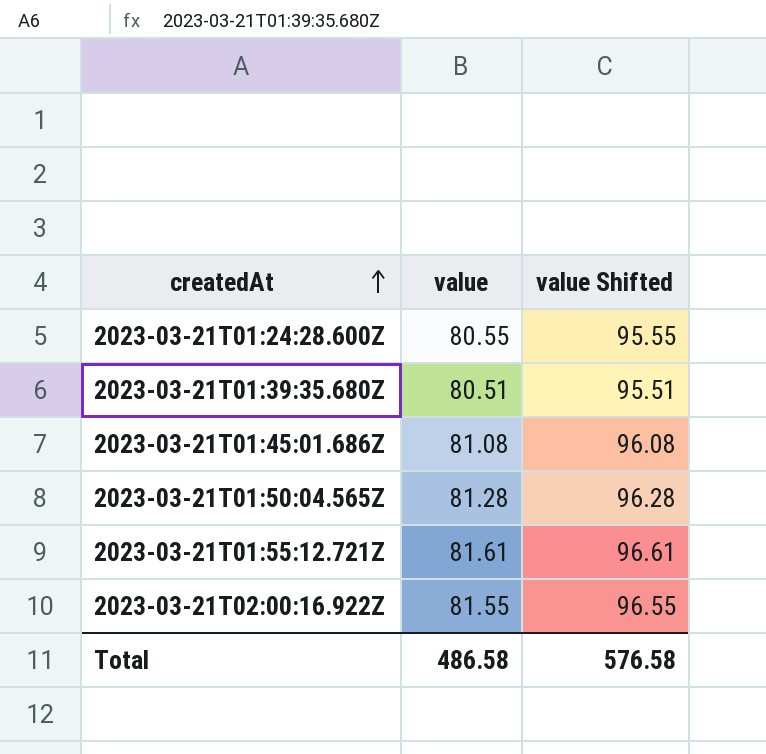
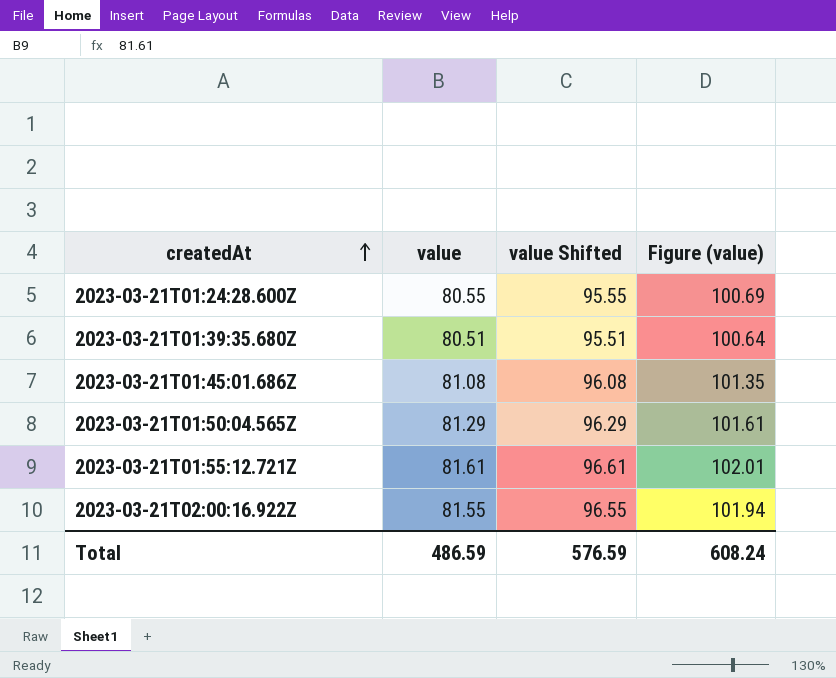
column Figure (value) | formula: none -> [value] * 1.25
2023-03-21T01:50:04.565Z | value: 81.28 -> 81.29
2023-03-21T01:50:04.565Z | value Shifted: 96.28 -> 96.29
Total | value: 486.58 -> 486.59
Total | value Shifted: 576.58 -> 576.59

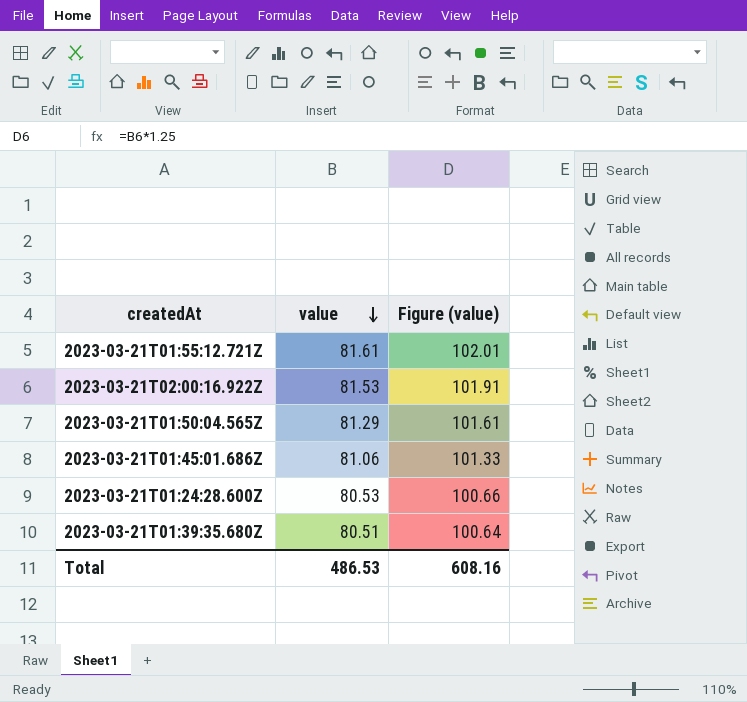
row order: createdAt ascending -> value descending
column value Shifted | formula: [value] + 15 -> none
2023-03-21T02:00:16.922Z | value: 81.55 -> 81.53
2023-03-21T02:00:16.922Z | Figure (value): 101.94 -> 101.91
2023-03-21T01:45:01.686Z | value: 81.08 -> 81.06
2023-03-21T01:45:01.686Z | Figure (value): 101.35 -> 101.33
2023-03-21T01:24:28.600Z | value: 80.55 -> 80.53
2023-03-21T01:24:28.600Z | Figure (value): 100.69 -> 100.66
Total | value: 486.59 -> 486.53
Total | Figure (value): 608.24 -> 608.16

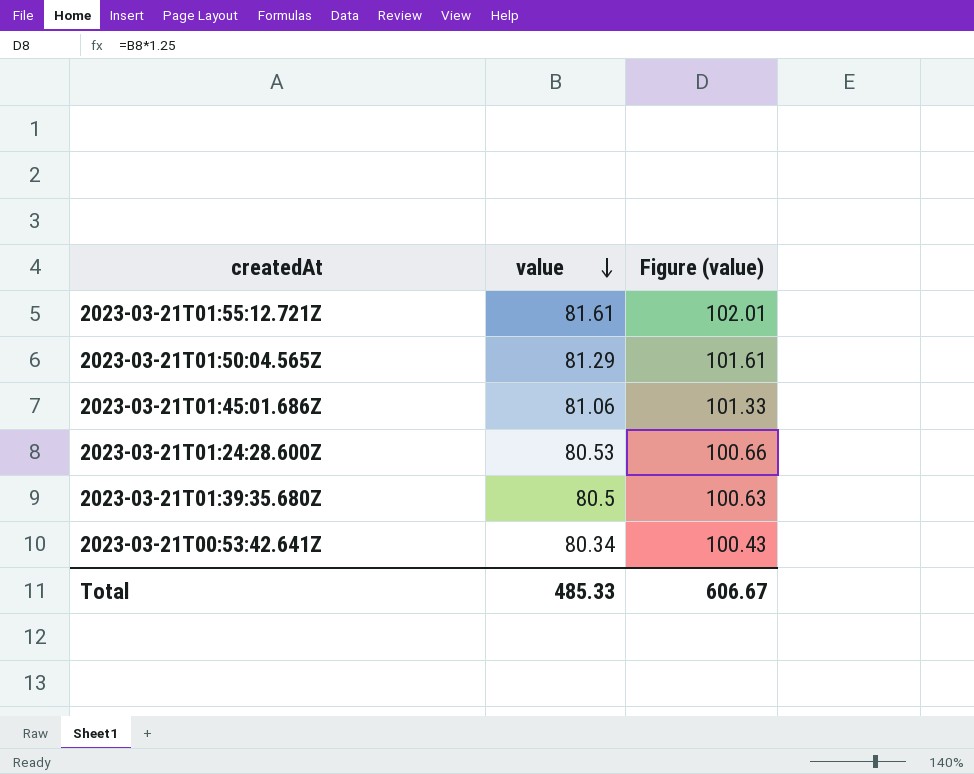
row 2023-03-21T02:00:16.922Z: 81.53 | 101.91 -> none
2023-03-21T01:39:35.680Z | value: 80.51 -> 80.5
2023-03-21T01:39:35.680Z | Figure (value): 100.64 -> 100.63
row 2023-03-21T00:53:42.641Z: none -> 80.34 | 100.43
Total | value: 486.53 -> 485.33
Total | Figure (value): 608.16 -> 606.67

